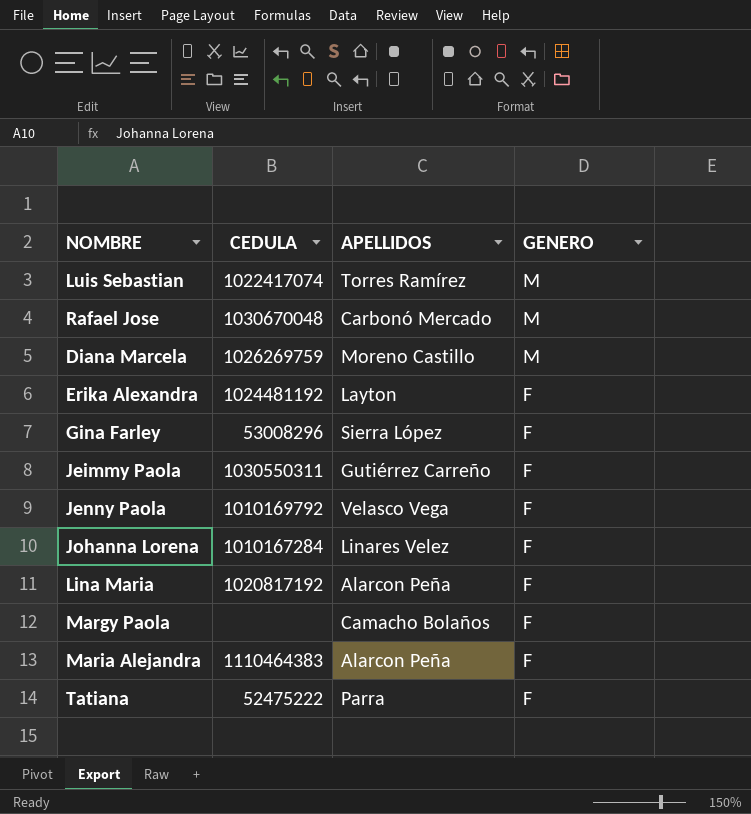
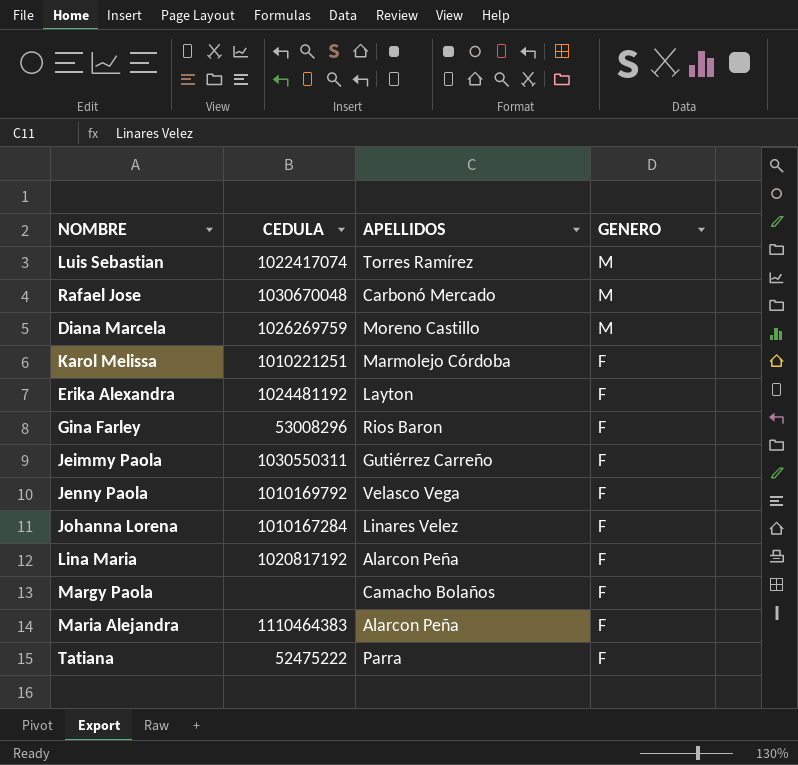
row Karol Melissa: none -> 1010221251 | Marmolejo Córdoba | F
Gina Farley | APELLIDOS: Sierra López -> Rios Baron

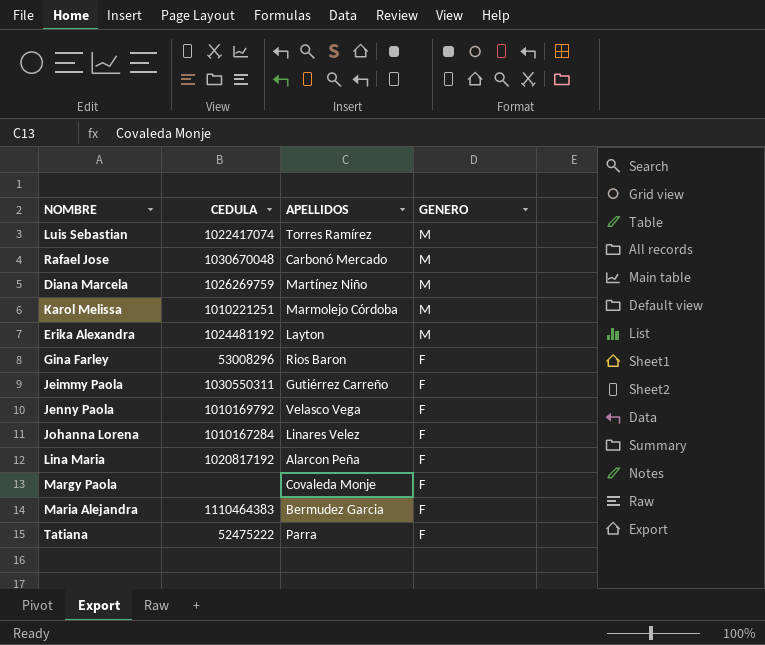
Diana Marcela | APELLIDOS: Moreno Castillo -> Martínez Niño
Karol Melissa | GENERO: F -> M
Erika Alexandra | GENERO: F -> M
Margy Paola | APELLIDOS: Camacho Bolaños -> Covaleda Monje
Maria Alejandra | APELLIDOS: Alarcon Peña -> Bermudez Garcia

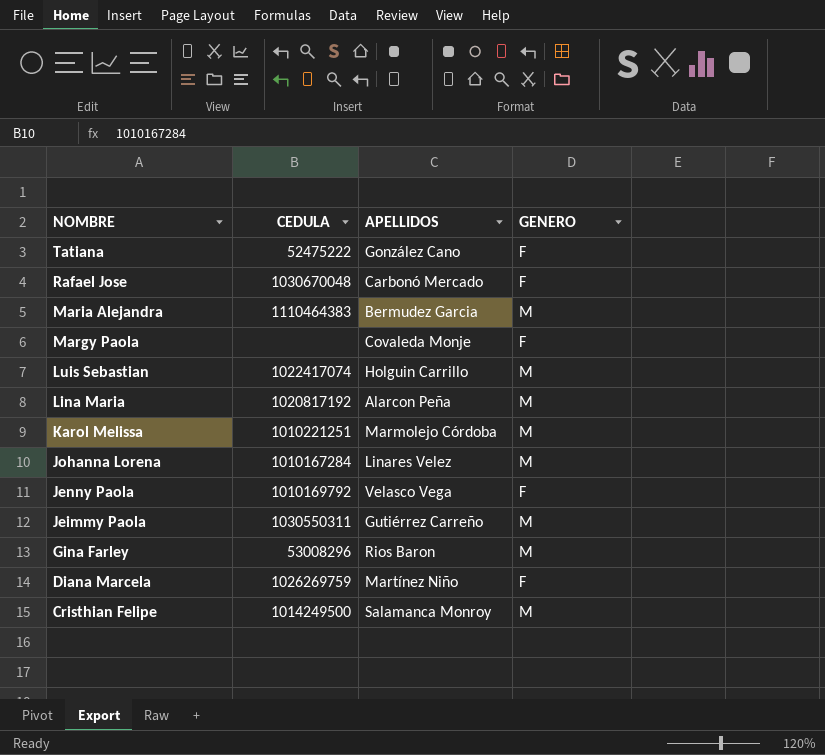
row order: GENERO descending -> NOMBRE descending
row Erika Alexandra: 1024481192 | Layton | M -> none
Tatiana | APELLIDOS: Parra -> González Cano
Rafael Jose | GENERO: M -> F
Maria Alejandra | GENERO: F -> M
Luis Sebastian | APELLIDOS: Torres Ramírez -> Holguin Carrillo
Lina Maria | GENERO: F -> M
Johanna Lorena | GENERO: F -> M
Jeimmy Paola | GENERO: F -> M
Gina Farley | GENERO: F -> M
Diana Marcela | GENERO: M -> F
row Cristhian Felipe: none -> 1014249500 | Salamanca Monroy | M

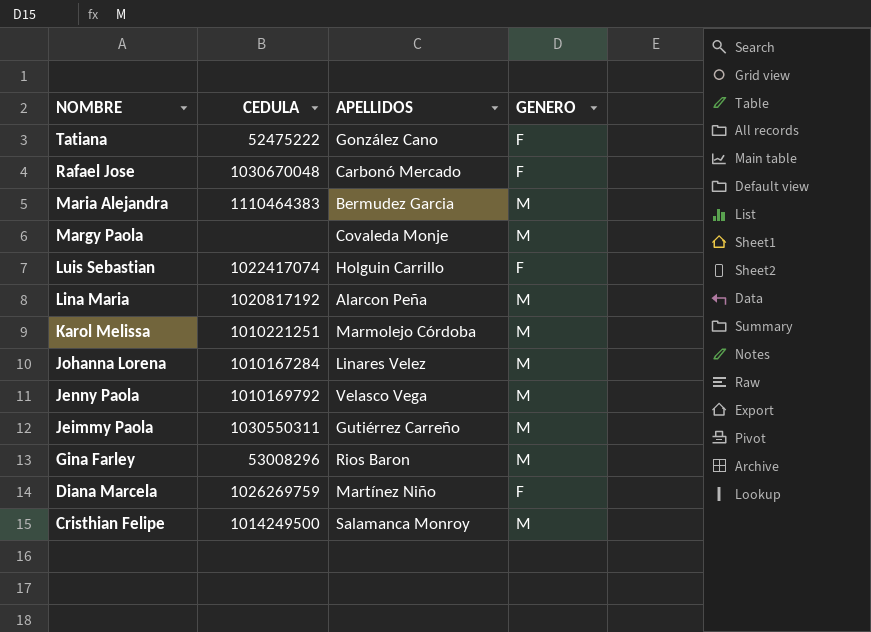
Margy Paola | GENERO: F -> M
Luis Sebastian | GENERO: M -> F
Jenny Paola | GENERO: F -> M

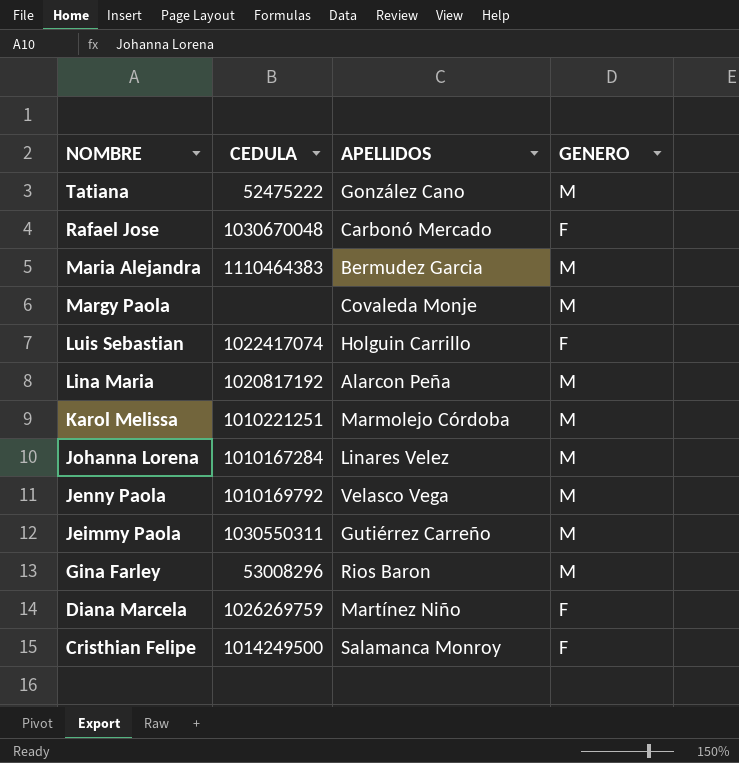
Tatiana | GENERO: F -> M
Cristhian Felipe | GENERO: M -> F

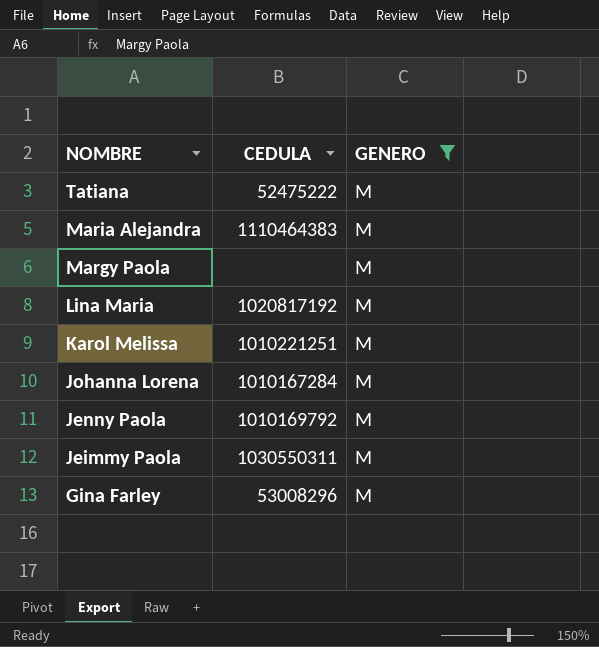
filter: none -> GENERO = M
column APELLIDOS | position: 3 -> none

